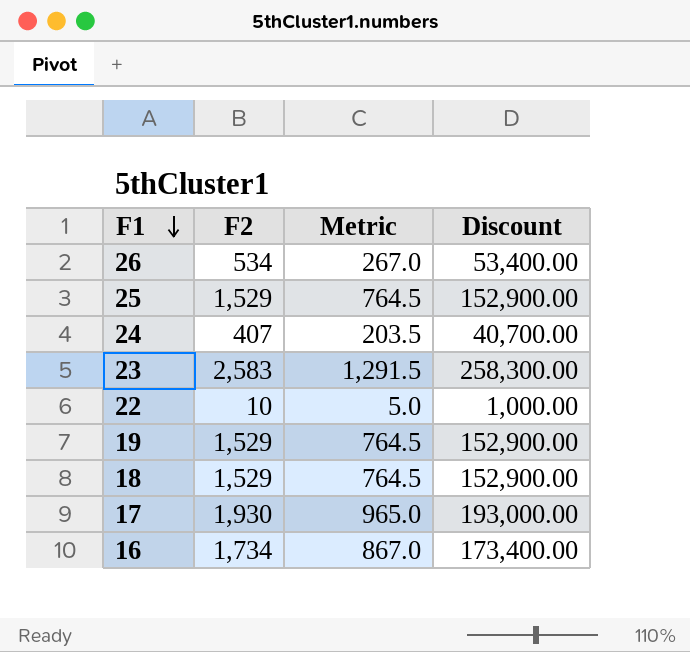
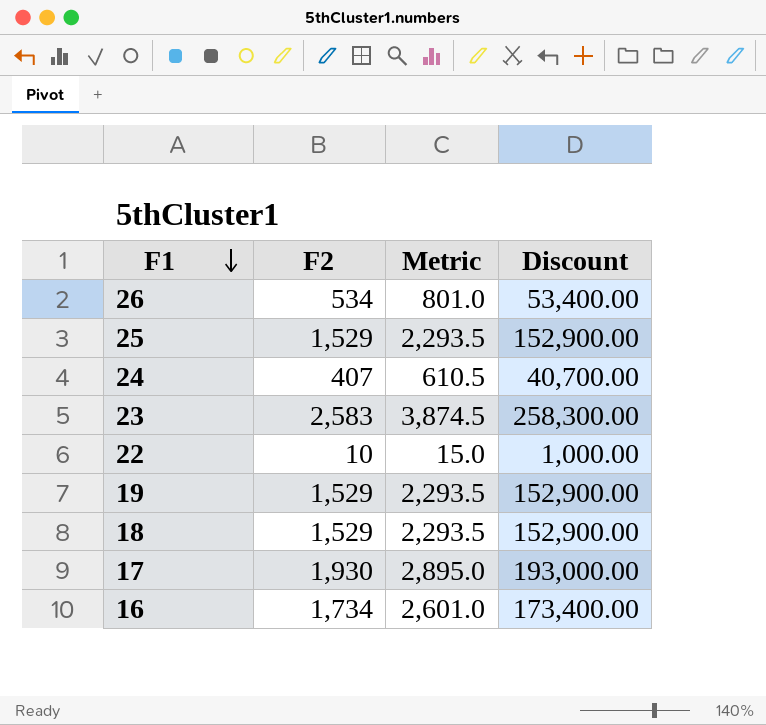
column Metric | formula: [F2] * 0.5 -> [F2] * 1.5

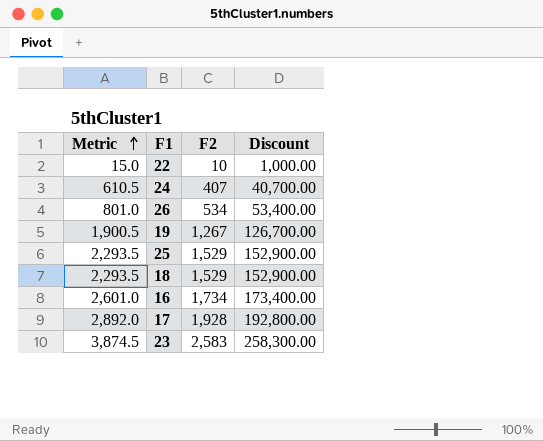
row order: F1 descending -> Metric ascending
column Metric | position: 3 -> 1
19 | Metric: 2,293.5 -> 1,900.5
19 | F2: 1,529 -> 1,267
19 | Discount: 152,900.00 -> 126,700.00
17 | Metric: 2,895.0 -> 2,892.0
17 | F2: 1,930 -> 1,928
17 | Discount: 193,000.00 -> 192,800.00

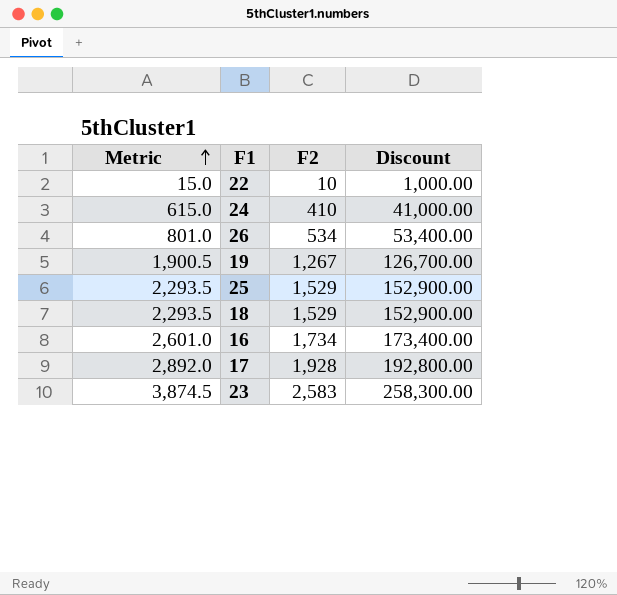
24 | Metric: 610.5 -> 615.0
24 | F2: 407 -> 410
24 | Discount: 40,700.00 -> 41,000.00

